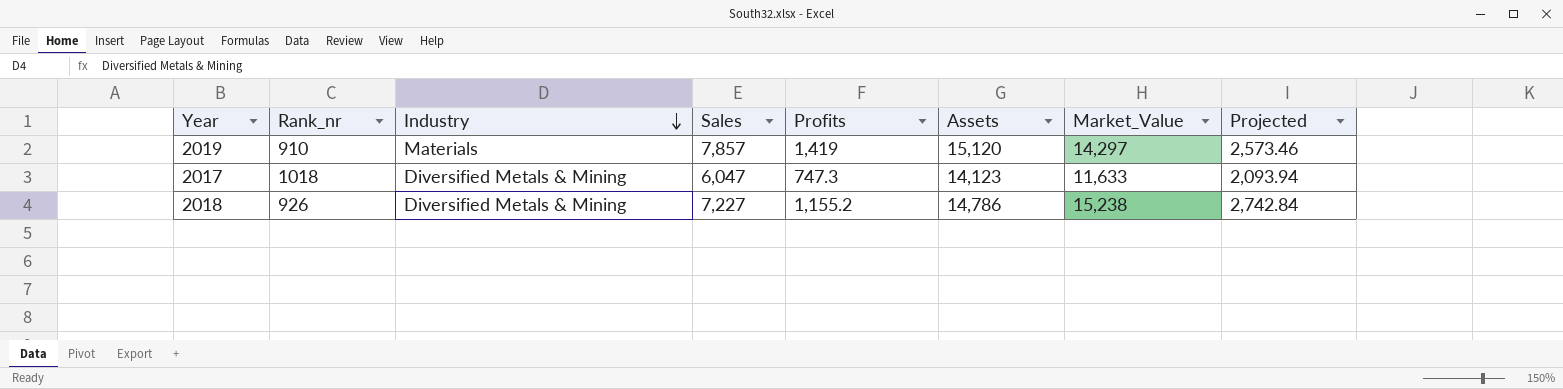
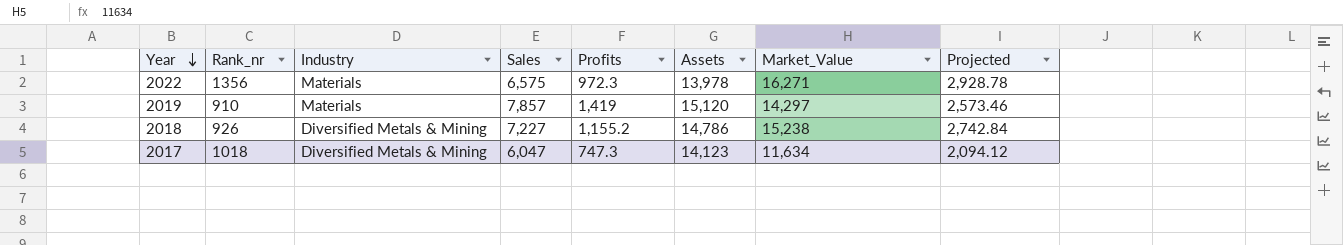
row order: Industry descending -> Year descending
row 2022: none -> 1356 | Materials | 6,575 | 972.3 | 13,978 | 16,271 | 2,928.78
2017 | Market_Value: 11,633 -> 11,634
2017 | Projected: 2,093.94 -> 2,094.12

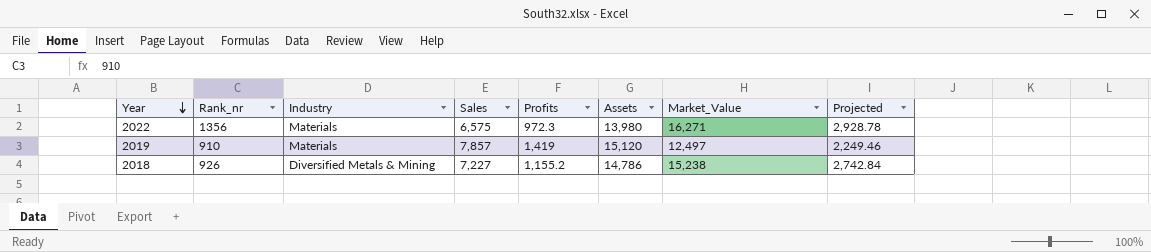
row 2017: 1018 | Diversified Metals & Mining | 6,047 | 747.3 | 14,123 | 11,634 | 2,094.12 -> none
2022 | Assets: 13,978 -> 13,980
2019 | Market_Value: 14,297 -> 12,497
2019 | Projected: 2,573.46 -> 2,249.46

